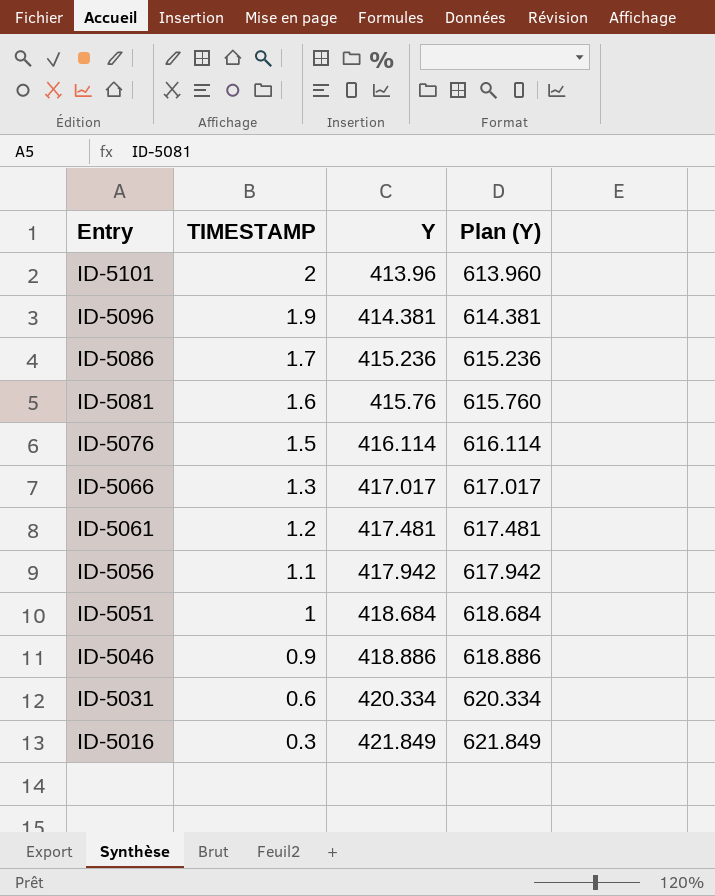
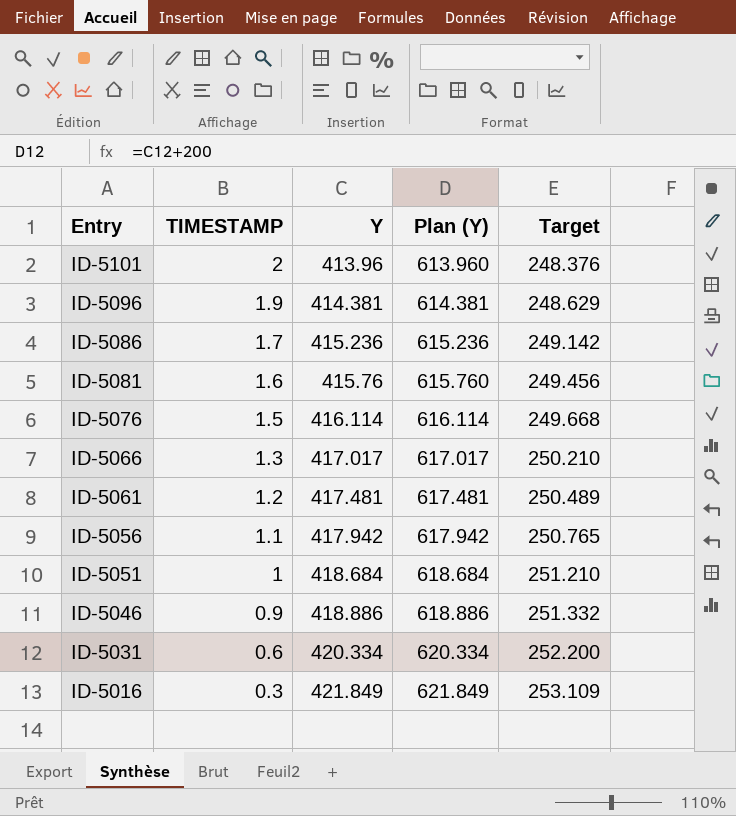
column Target | formula: none -> [Y] * 0.6

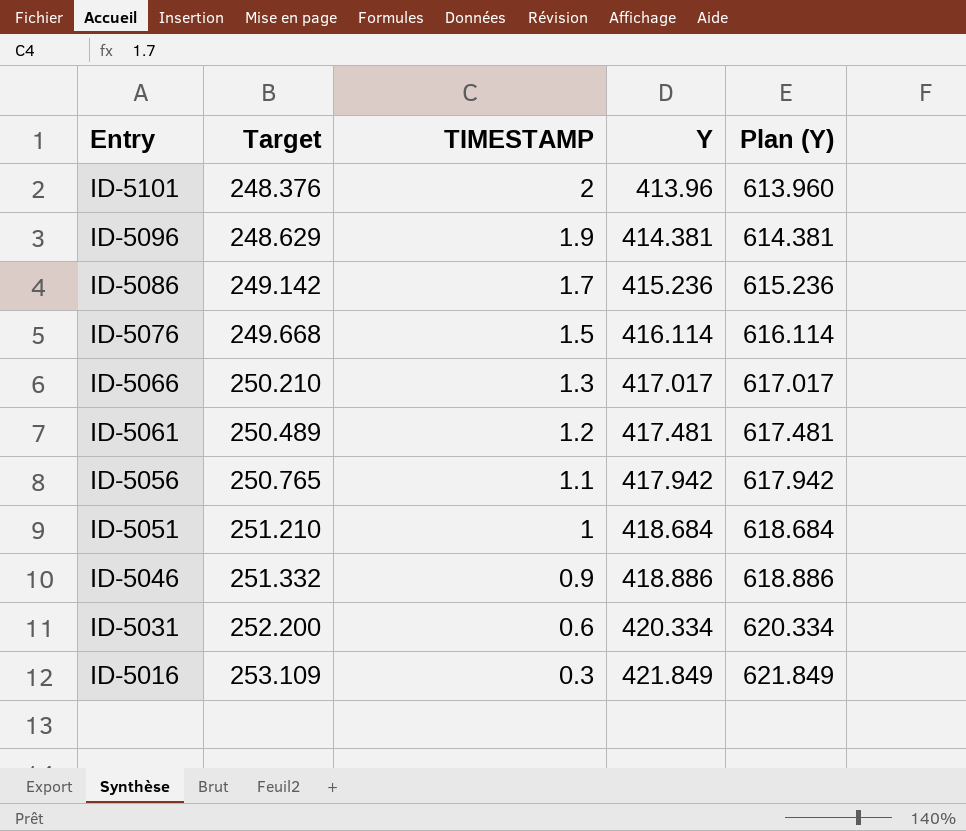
column Target | position: 5 -> 2
row ID-5081: 1.6 | 415.76 | 615.760 | 249.456 -> none

